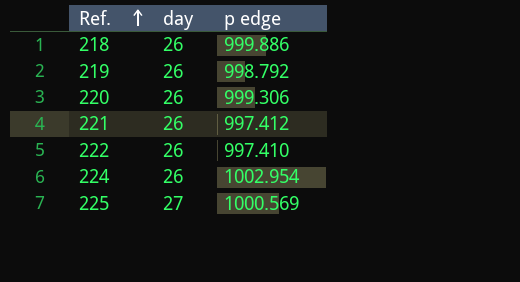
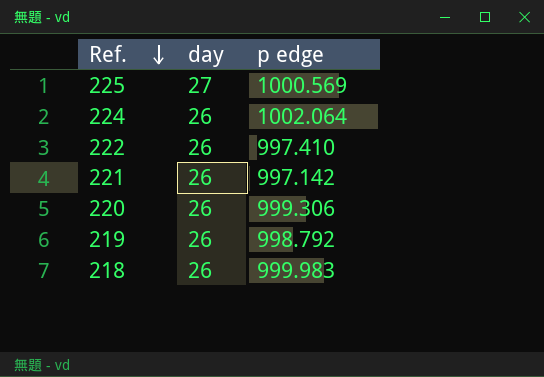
row order: Ref. ascending -> Ref. descending
224 | p edge: 1002.954 -> 1002.064
221 | p edge: 997.412 -> 997.142
218 | p edge: 999.886 -> 999.983

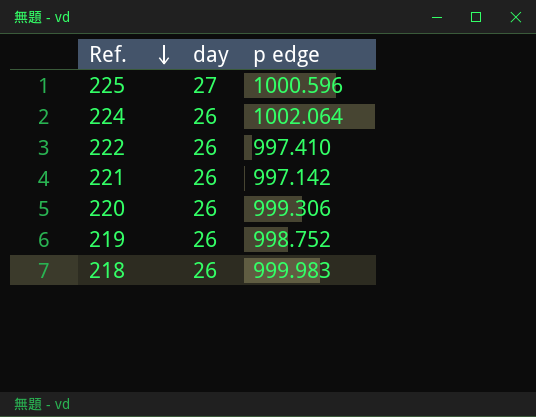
225 | p edge: 1000.569 -> 1000.596
219 | p edge: 998.792 -> 998.752

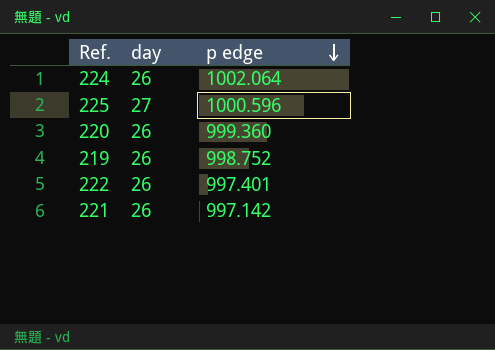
row order: Ref. descending -> p edge descending
row 218: 26 | 999.983 -> none
220 | p edge: 999.306 -> 999.360
222 | p edge: 997.410 -> 997.401

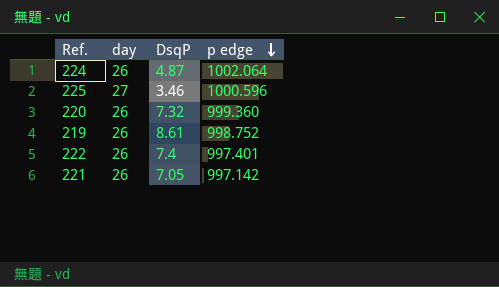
column DsqP | position: none -> 3

